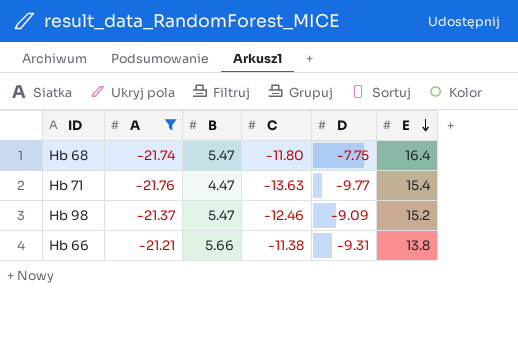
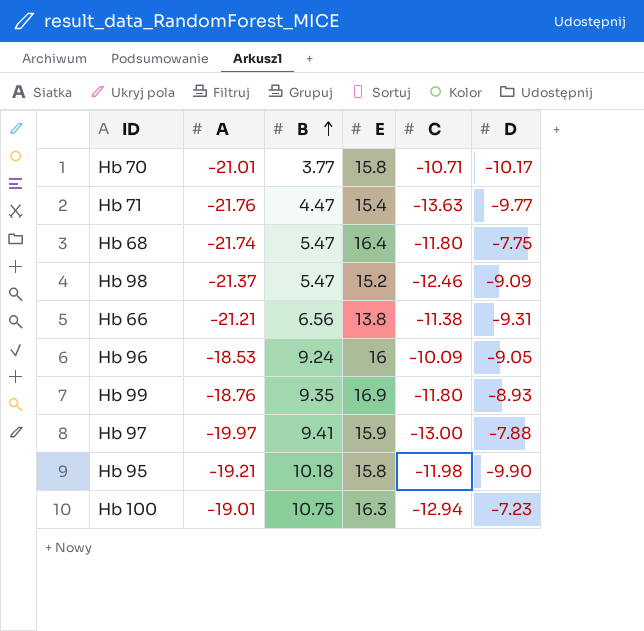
filter: A <= -21.21 -> none
row order: E descending -> B ascending
column E | position: 6 -> 4
Hb 66 | B: 5.66 -> 6.56

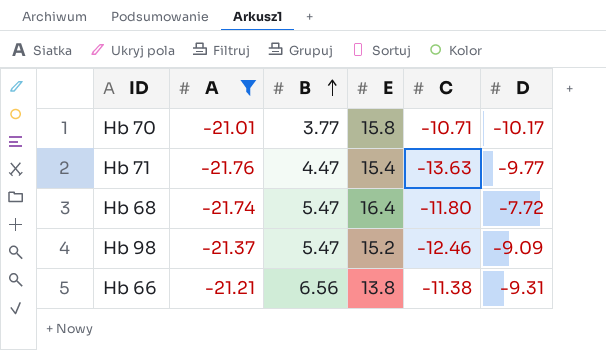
filter: none -> A <= -21.01
Hb 68 | D: -7.75 -> -7.72

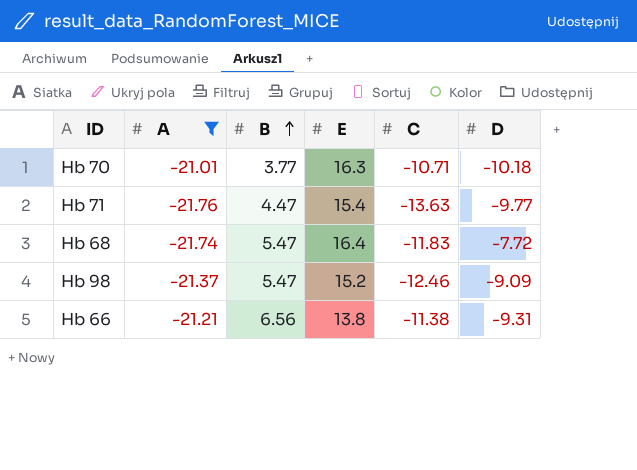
Hb 70 | E: 15.8 -> 16.3
Hb 70 | D: -10.17 -> -10.18
Hb 68 | C: -11.80 -> -11.83

